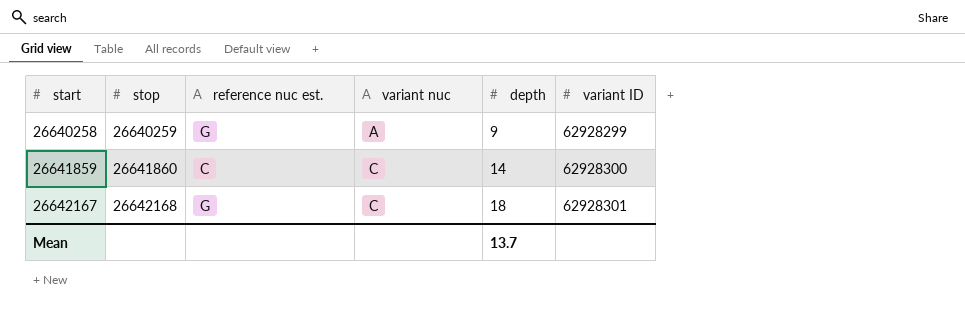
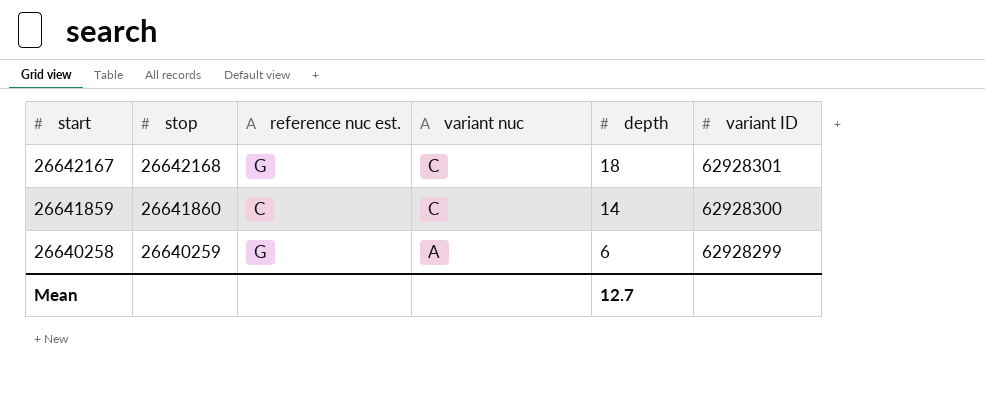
row order: start ascending -> start descending
26640258 | depth: 9 -> 6
Mean | depth: 13.7 -> 12.7

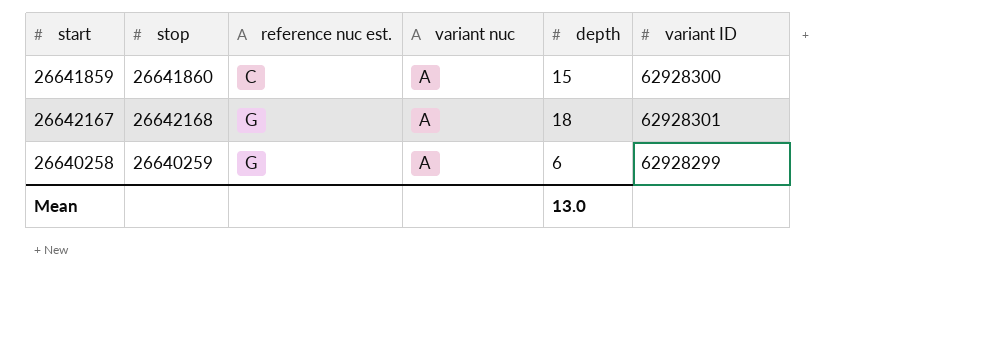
row order: start descending -> reference nuc est. ascending
26641859 | variant nuc: C -> A
26641859 | depth: 14 -> 15
26642167 | variant nuc: C -> A
Mean | depth: 12.7 -> 13.0

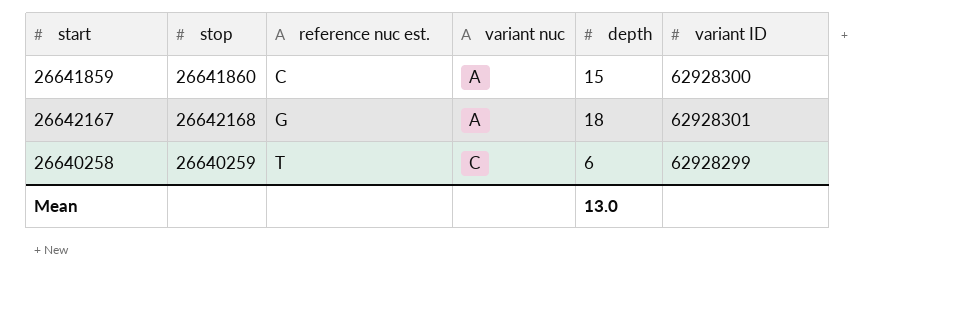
26640258 | reference nuc est.: G -> T
26640258 | variant nuc: A -> C

